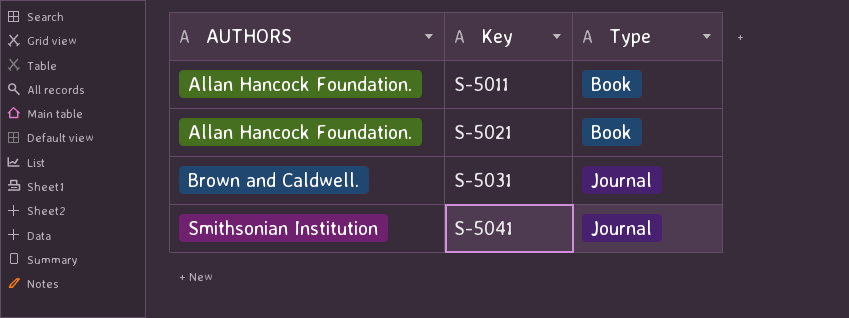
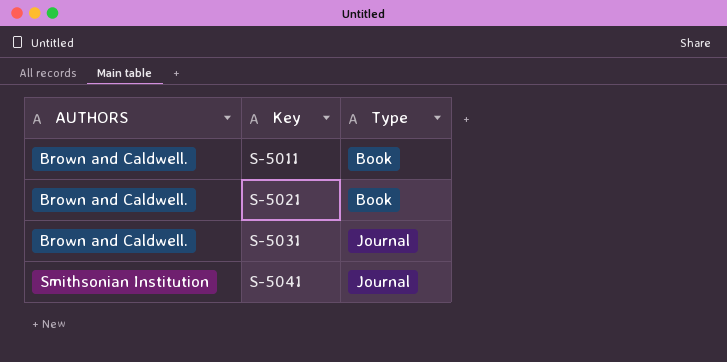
S-5011 | AUTHORS: Allan Hancock Foundation. -> Brown and Caldwell.
S-5021 | AUTHORS: Allan Hancock Foundation. -> Brown and Caldwell.

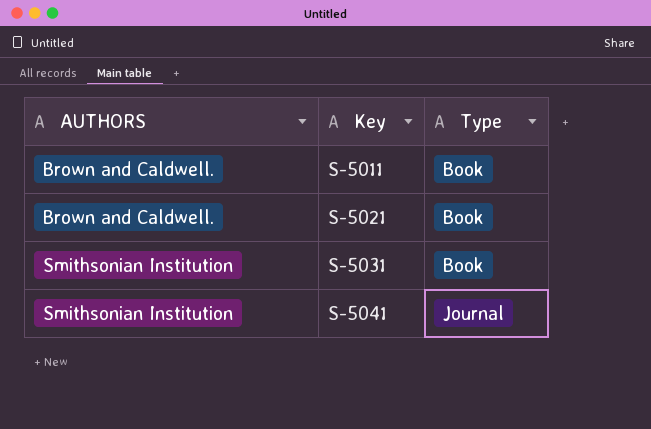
S-5031 | AUTHORS: Brown and Caldwell. -> Smithsonian Institution
S-5031 | Type: Journal -> Book

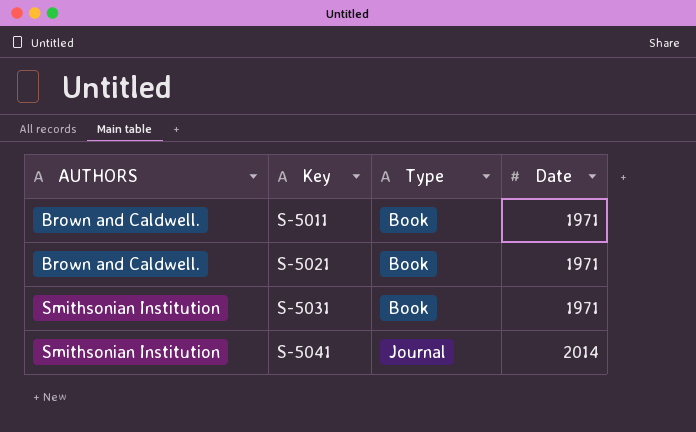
column Date | position: none -> 4

